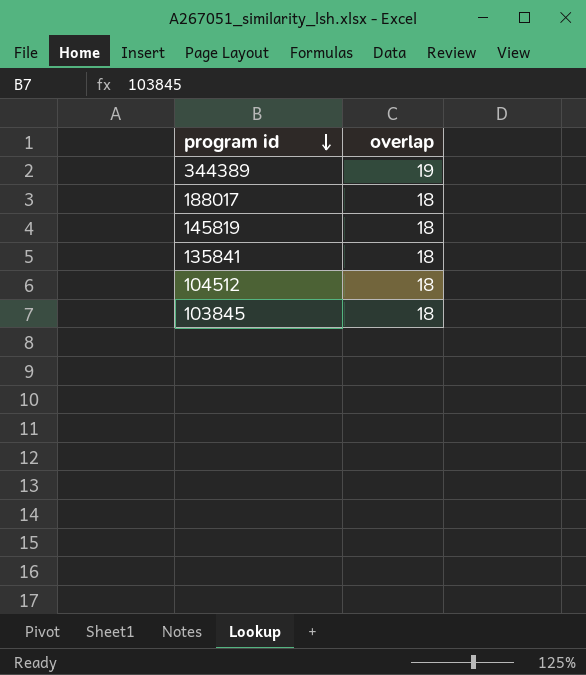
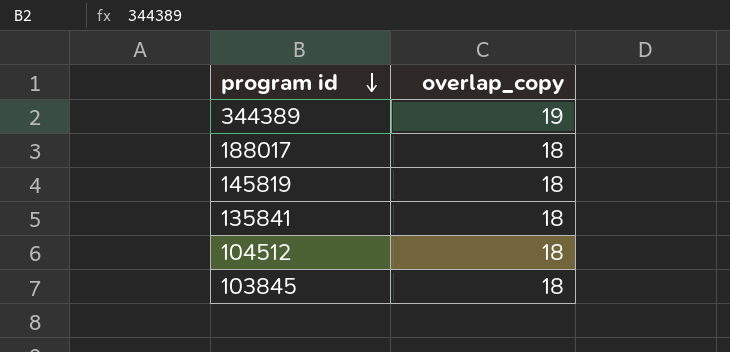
column name: overlap -> overlap_copy

